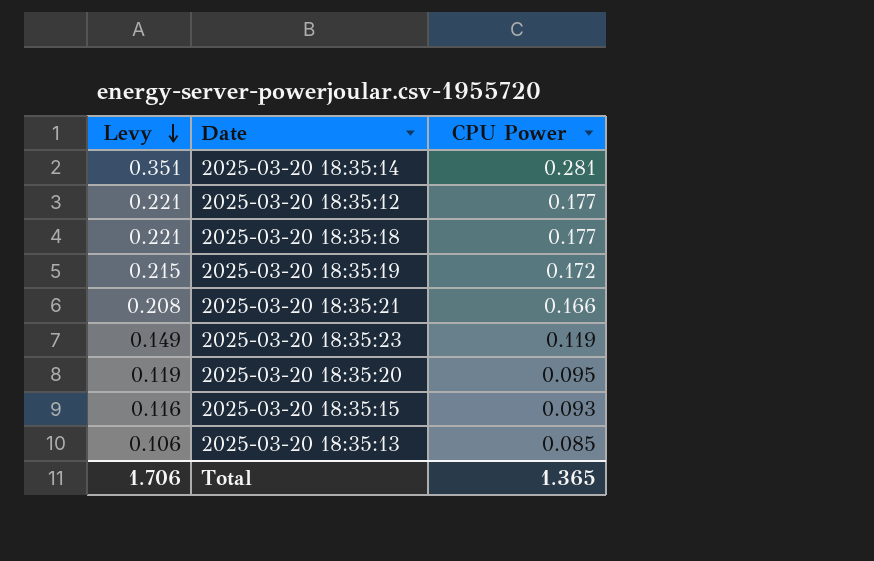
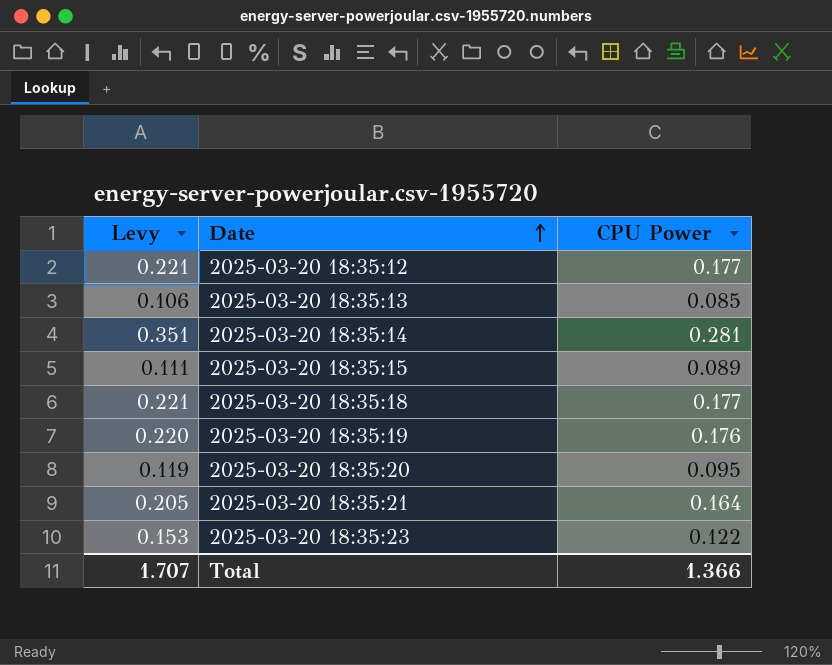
row order: Levy descending -> Date ascending
2025-03-20 18:35:15 | Levy: 0.116 -> 0.111
2025-03-20 18:35:15 | CPU Power: 0.093 -> 0.089
2025-03-20 18:35:19 | Levy: 0.215 -> 0.220
2025-03-20 18:35:19 | CPU Power: 0.172 -> 0.176
2025-03-20 18:35:21 | Levy: 0.208 -> 0.205
2025-03-20 18:35:21 | CPU Power: 0.166 -> 0.164
2025-03-20 18:35:23 | Levy: 0.149 -> 0.153
2025-03-20 18:35:23 | CPU Power: 0.119 -> 0.122
Total | Levy: 1.706 -> 1.707
Total | CPU Power: 1.365 -> 1.366

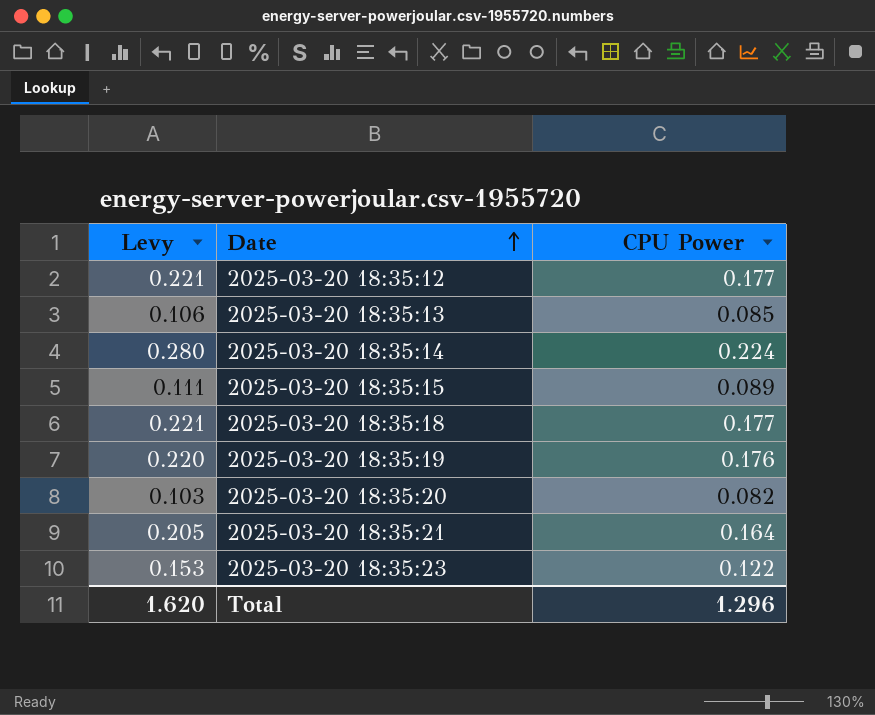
2025-03-20 18:35:14 | Levy: 0.351 -> 0.280
2025-03-20 18:35:14 | CPU Power: 0.281 -> 0.224
2025-03-20 18:35:20 | Levy: 0.119 -> 0.103
2025-03-20 18:35:20 | CPU Power: 0.095 -> 0.082
Total | Levy: 1.707 -> 1.620
Total | CPU Power: 1.366 -> 1.296

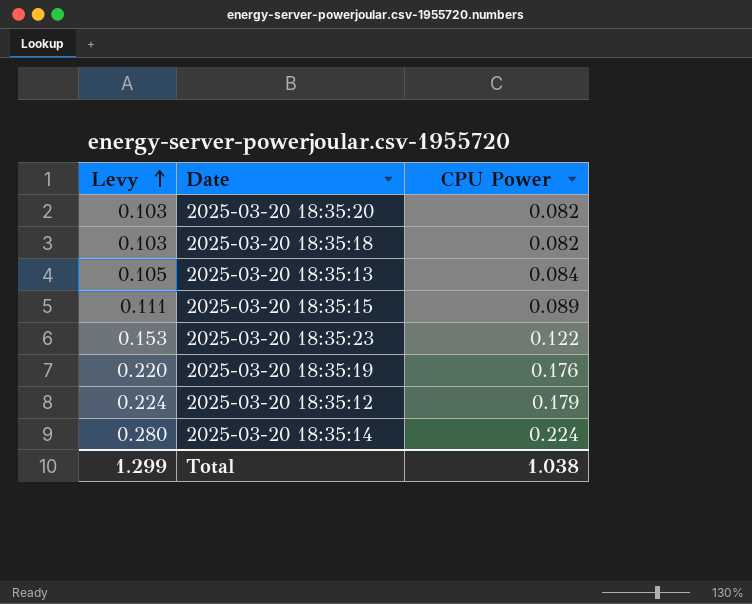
row order: Date ascending -> Levy ascending
row 2025-03-20 18:35:21: 0.205 | 0.164 -> none
2025-03-20 18:35:18 | Levy: 0.221 -> 0.103
2025-03-20 18:35:18 | CPU Power: 0.177 -> 0.082
2025-03-20 18:35:13 | Levy: 0.106 -> 0.105
2025-03-20 18:35:13 | CPU Power: 0.085 -> 0.084
2025-03-20 18:35:12 | Levy: 0.221 -> 0.224
2025-03-20 18:35:12 | CPU Power: 0.177 -> 0.179
Total | Levy: 1.620 -> 1.299
Total | CPU Power: 1.296 -> 1.038

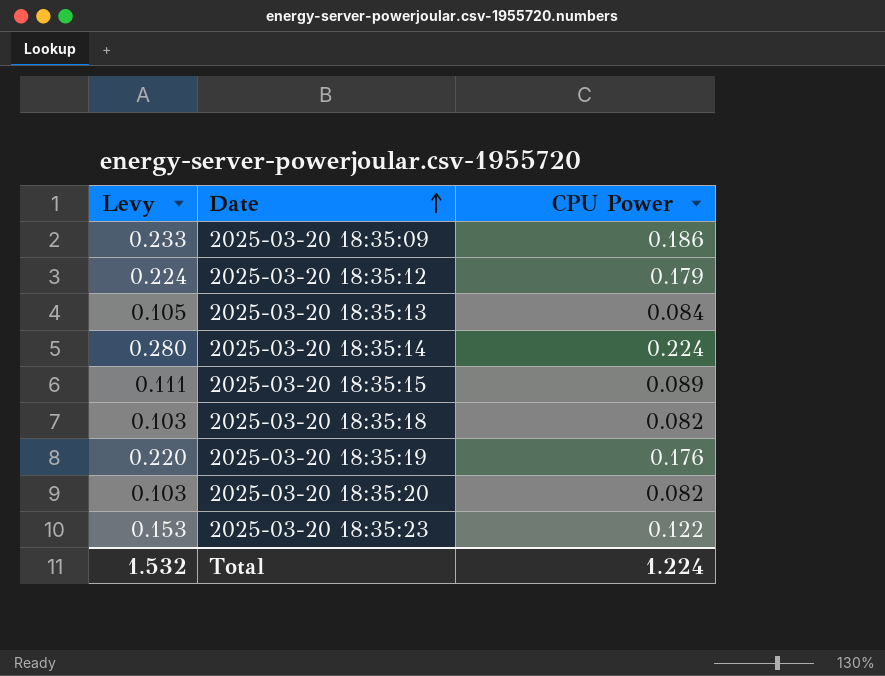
row order: Levy ascending -> Date ascending
row 2025-03-20 18:35:09: none -> 0.233 | 0.186
Total | Levy: 1.299 -> 1.532
Total | CPU Power: 1.038 -> 1.224

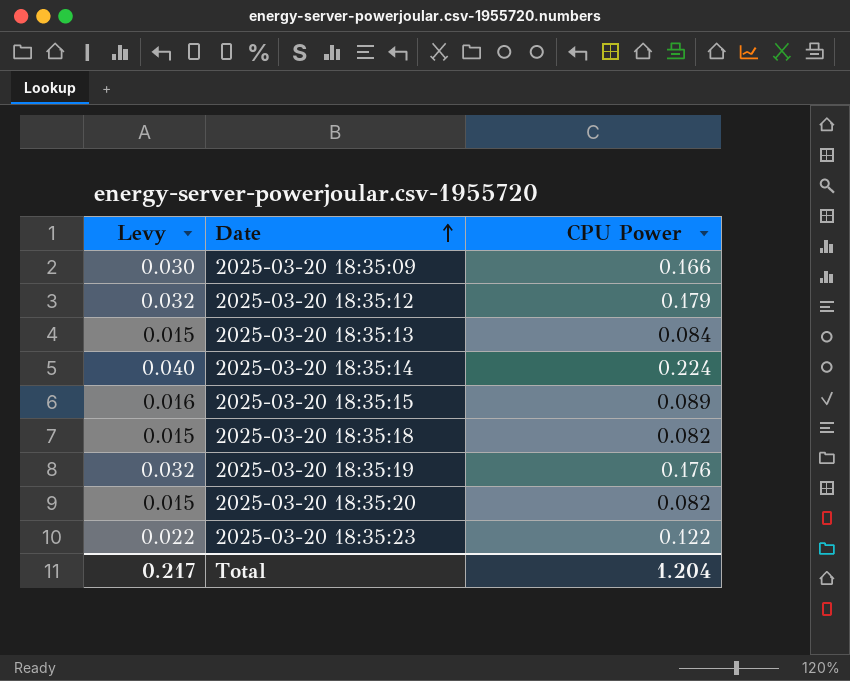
column Levy | formula: [CPU Power] * 1.25 -> [CPU Power] * 0.18
2025-03-20 18:35:09 | CPU Power: 0.186 -> 0.166
Total | Levy: 1.532 -> 0.217
Total | CPU Power: 1.224 -> 1.204

